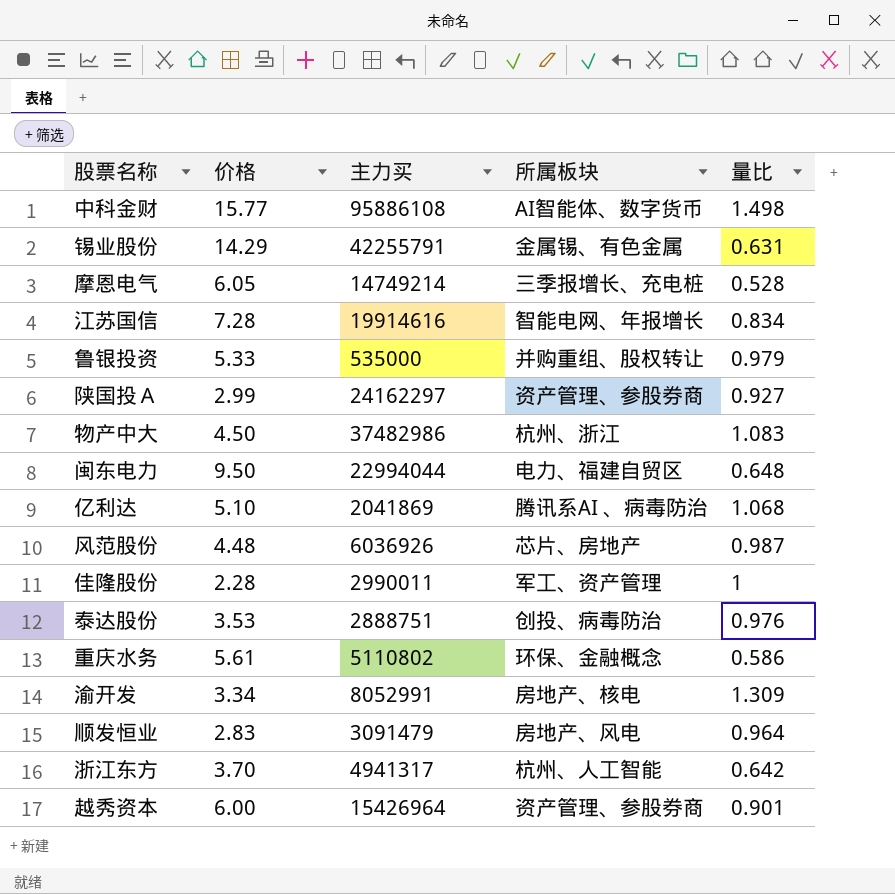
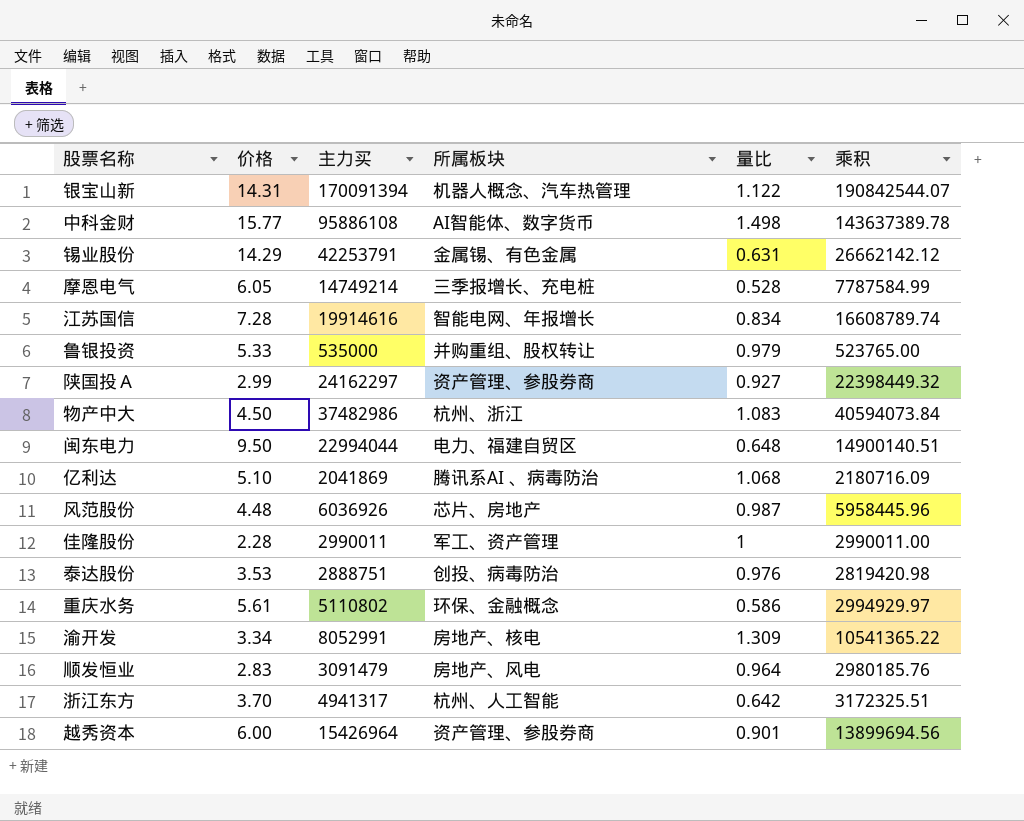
column 乘积 | formula: none -> [主力买] * [量比]
row 银宝山新: none -> 14.31 | 170091394 | 机器人概念、汽车热管理 | 1.122 | 190842544.07
锡业股份 | 主力买: 42255791 -> 42253791

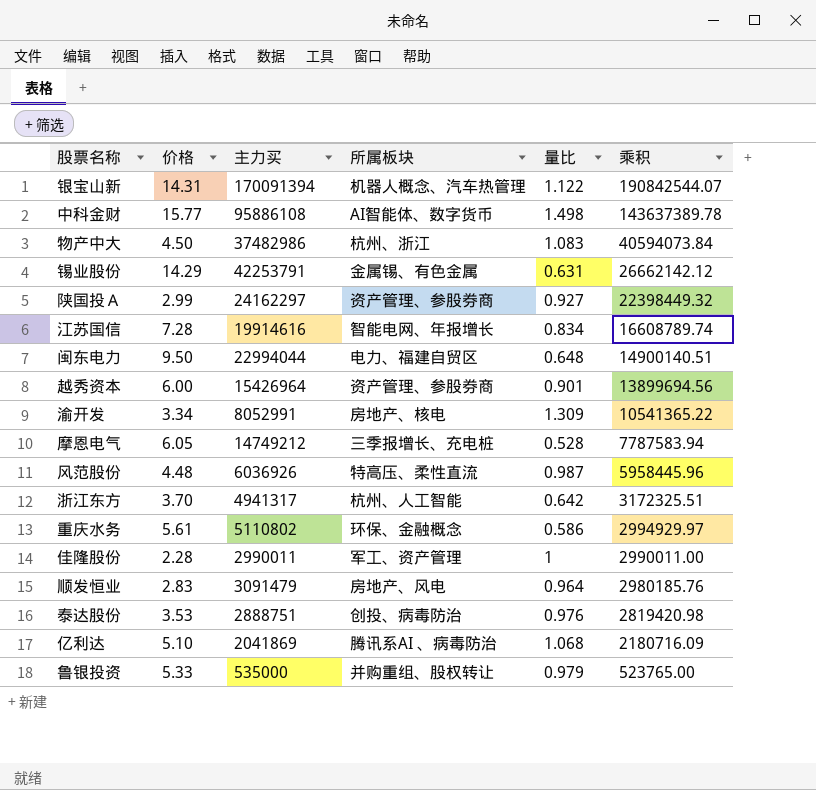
row order: none -> 乘积 descending
摩恩电气 | 主力买: 14749214 -> 14749212
摩恩电气 | 乘积: 7787584.99 -> 7787583.94
风范股份 | 所属板块: 芯片、房地产 -> 特高压、柔性直流

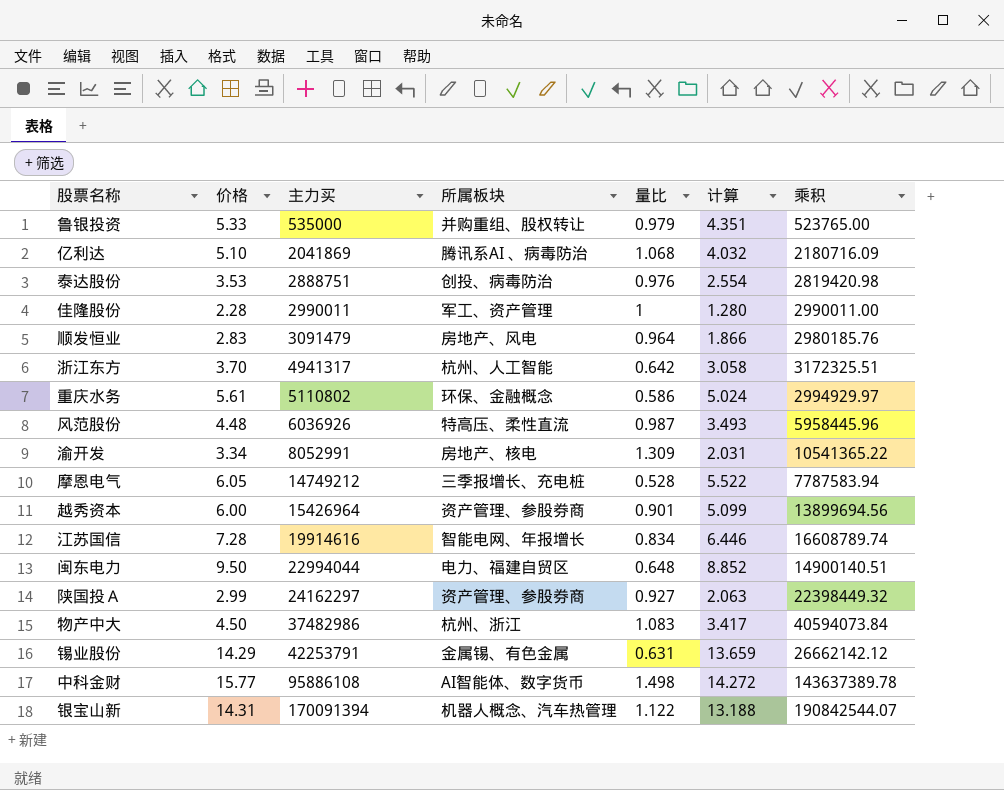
row order: 乘积 descending -> 主力买 ascending
column 计算 | formula: none -> [价格] - [量比]

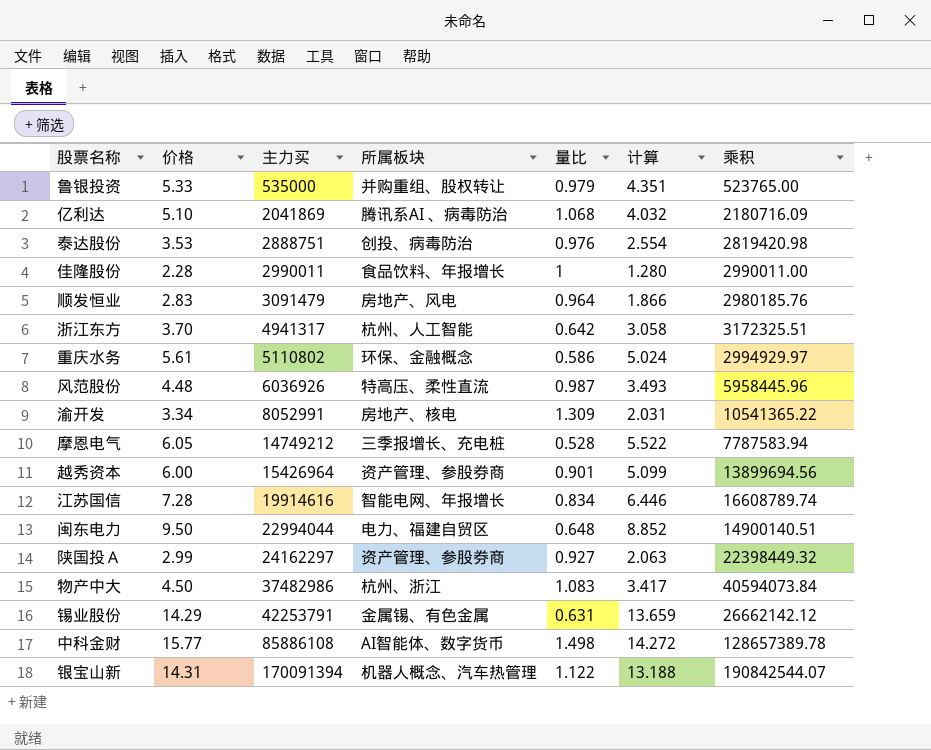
佳隆股份 | 所属板块: 军工、资产管理 -> 食品饮料、年报增长
中科金财 | 主力买: 95886108 -> 85886108
中科金财 | 乘积: 143637389.78 -> 128657389.78

